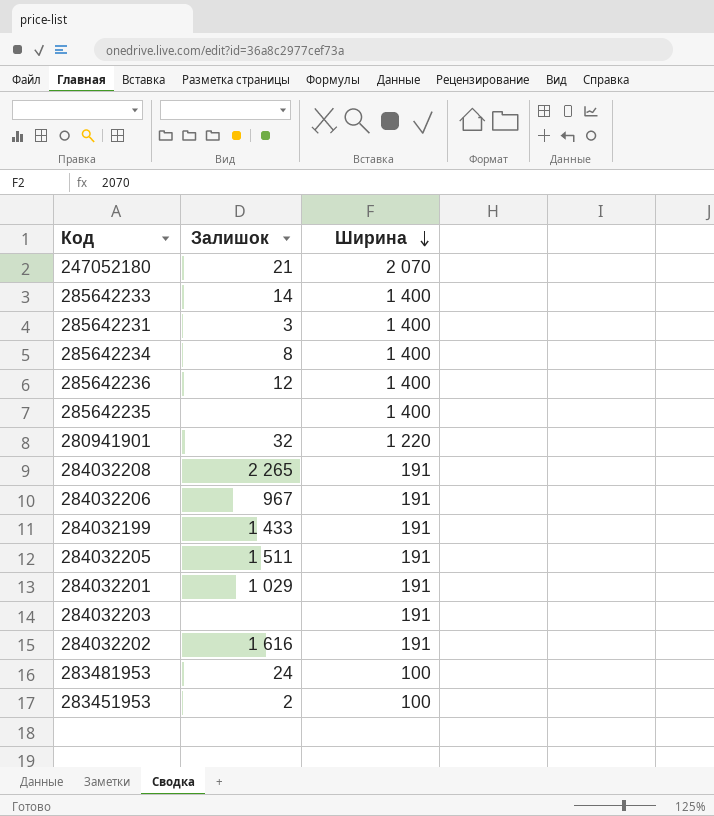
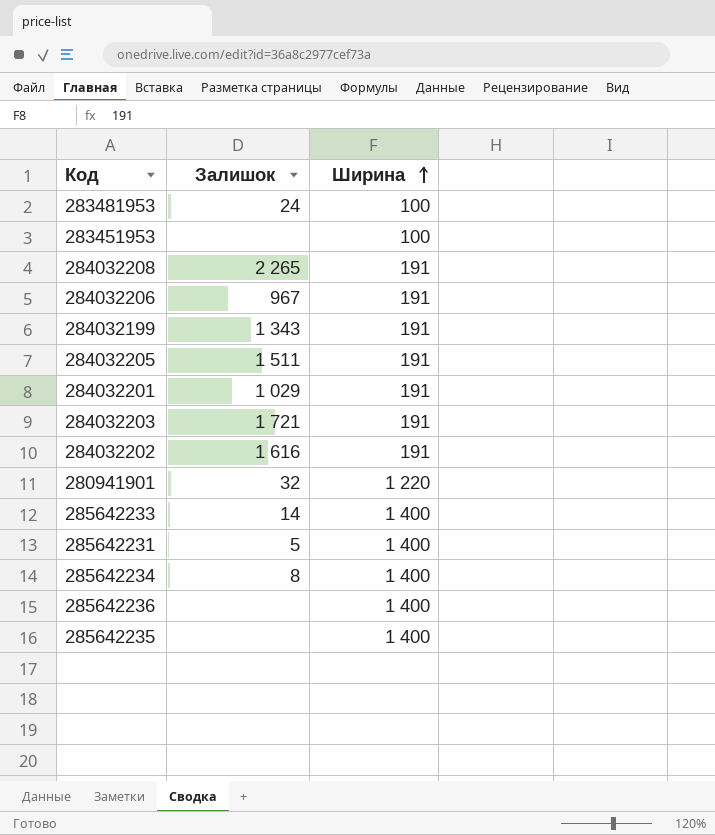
row order: Ширина descending -> Ширина ascending
row 247052180: 21 | 2 070 -> none
283451953 | Залишок: 2 -> none
284032199 | Залишок: 1 433 -> 1 343
284032203 | Залишок: none -> 1 721
285642231 | Залишок: 3 -> 5
285642236 | Залишок: 12 -> none

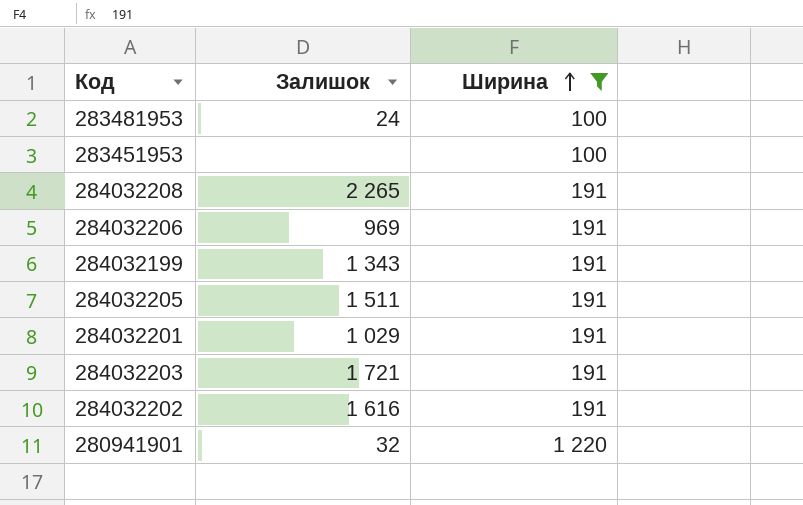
filter: none -> Ширина != 1 400
284032206 | Залишок: 967 -> 969

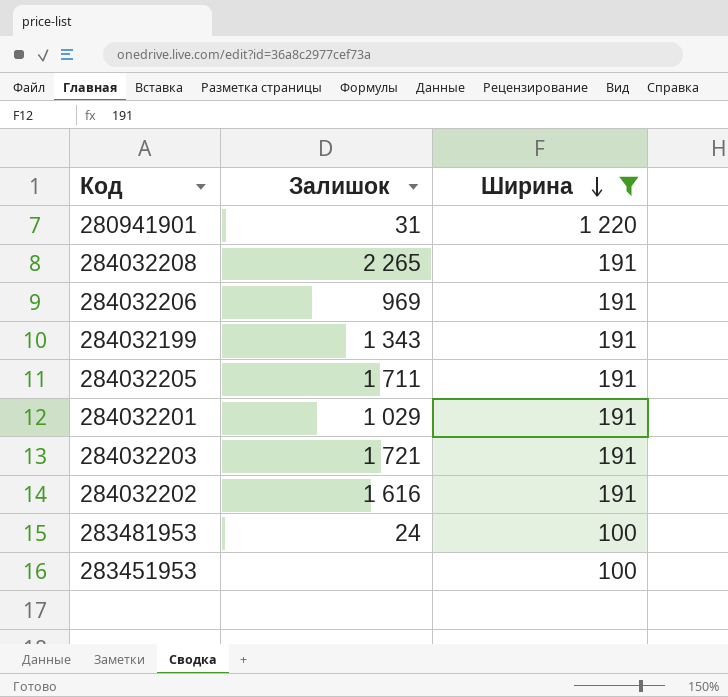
row order: Ширина ascending -> Ширина descending
280941901 | Залишок: 32 -> 31
284032205 | Залишок: 1 511 -> 1 711

